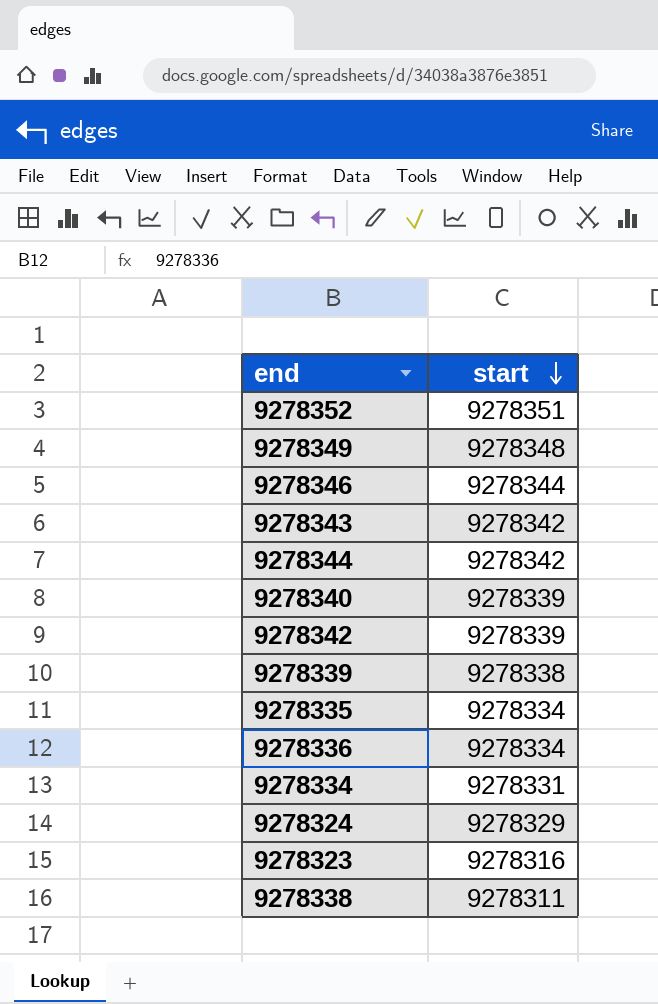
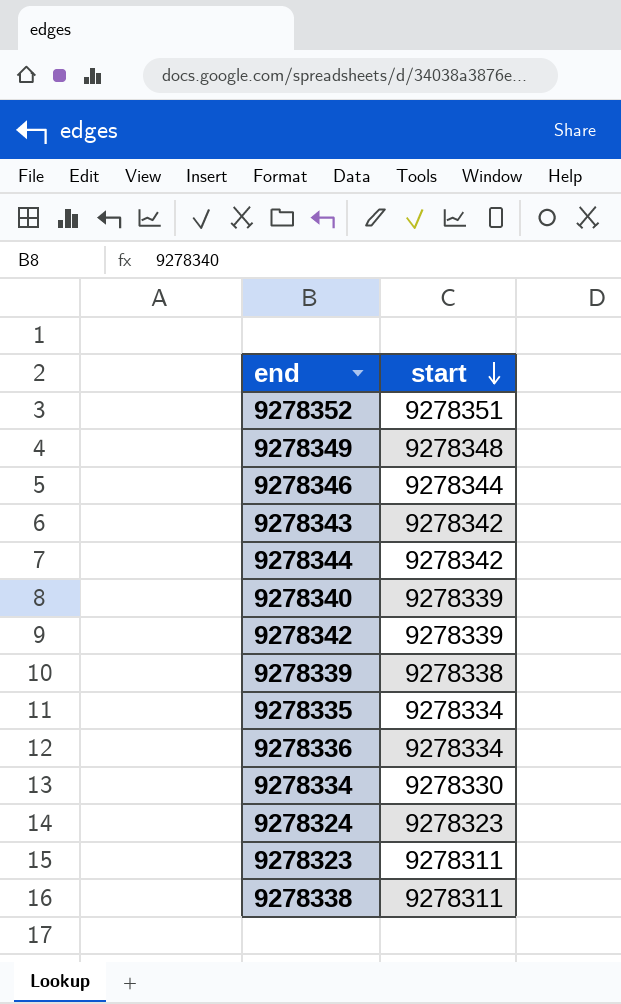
9278334 | start: 9278331 -> 9278330
9278324 | start: 9278329 -> 9278323
9278323 | start: 9278316 -> 9278311

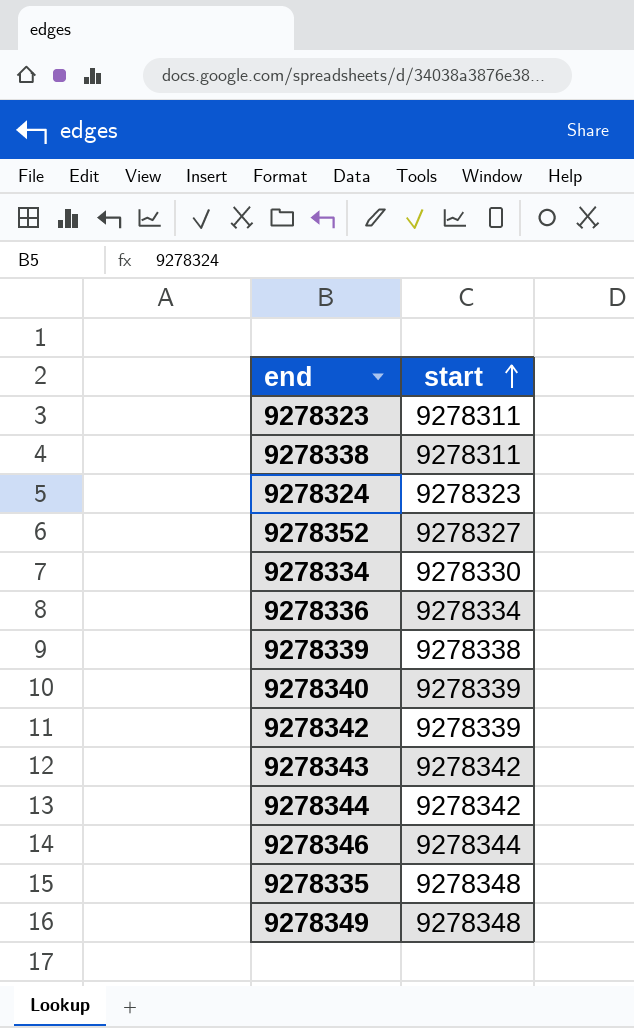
row order: start descending -> start ascending
9278352 | start: 9278351 -> 9278327
9278335 | start: 9278334 -> 9278348

